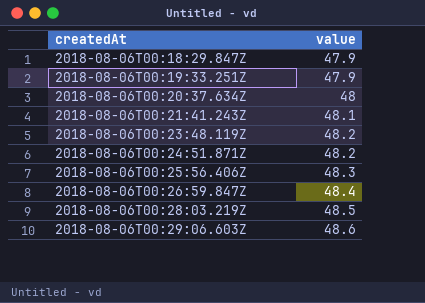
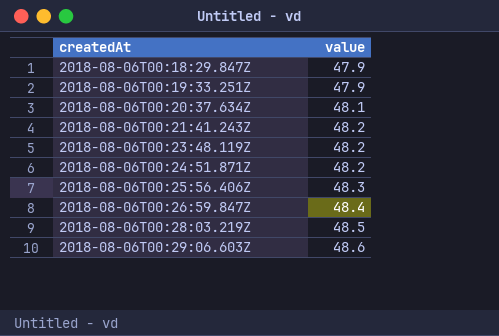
2018-08-06T00:20:37.634Z | value: 48 -> 48.1
2018-08-06T00:21:41.243Z | value: 48.1 -> 48.2

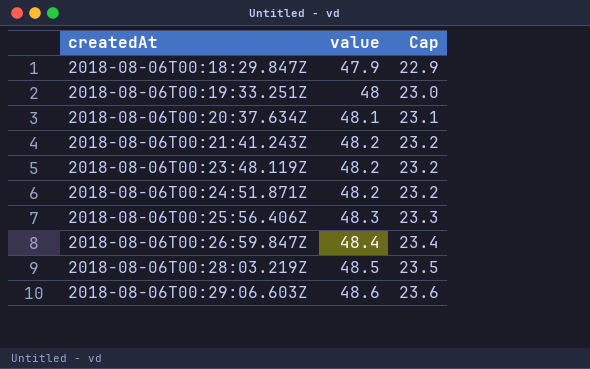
column Cap | formula: none -> [value] - 25
2018-08-06T00:19:33.251Z | value: 47.9 -> 48

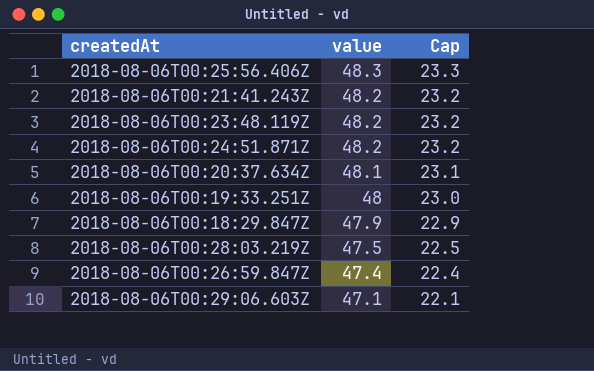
row order: createdAt ascending -> value descending
2018-08-06T00:28:03.219Z | value: 48.5 -> 47.5
2018-08-06T00:28:03.219Z | Cap: 23.5 -> 22.5
2018-08-06T00:26:59.847Z | value: 48.4 -> 47.4
2018-08-06T00:26:59.847Z | Cap: 23.4 -> 22.4
2018-08-06T00:29:06.603Z | value: 48.6 -> 47.1
2018-08-06T00:29:06.603Z | Cap: 23.6 -> 22.1

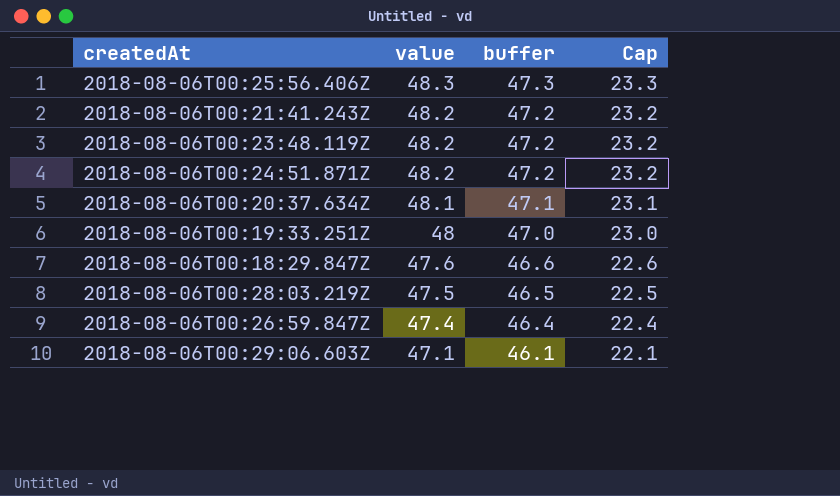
column buffer | formula: none -> [value] - 1
2018-08-06T00:18:29.847Z | value: 47.9 -> 47.6
2018-08-06T00:18:29.847Z | Cap: 22.9 -> 22.6

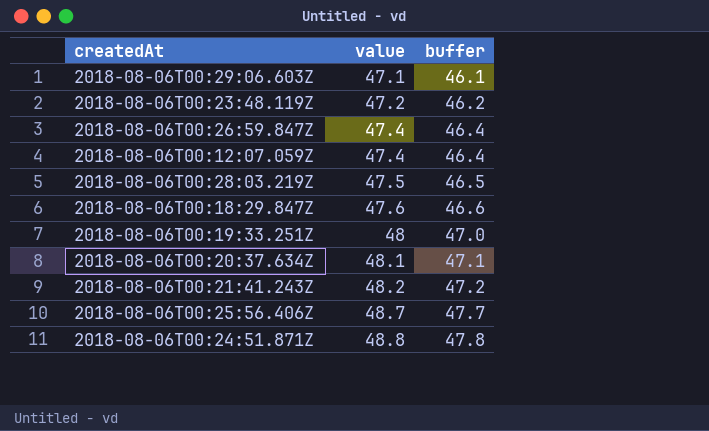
row order: value descending -> value ascending
column Cap | formula: [value] - 25 -> none
2018-08-06T00:23:48.119Z | value: 48.2 -> 47.2
2018-08-06T00:23:48.119Z | buffer: 47.2 -> 46.2
row 2018-08-06T00:12:07.059Z: none -> 47.4 | 46.4
2018-08-06T00:25:56.406Z | value: 48.3 -> 48.7
2018-08-06T00:25:56.406Z | buffer: 47.3 -> 47.7
2018-08-06T00:24:51.871Z | value: 48.2 -> 48.8
2018-08-06T00:24:51.871Z | buffer: 47.2 -> 47.8

